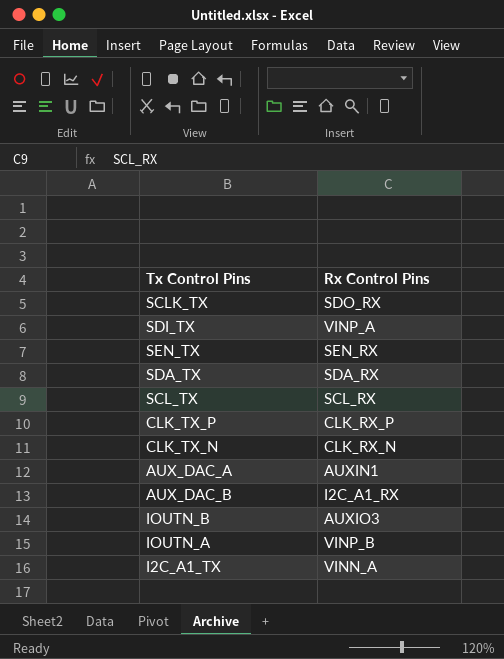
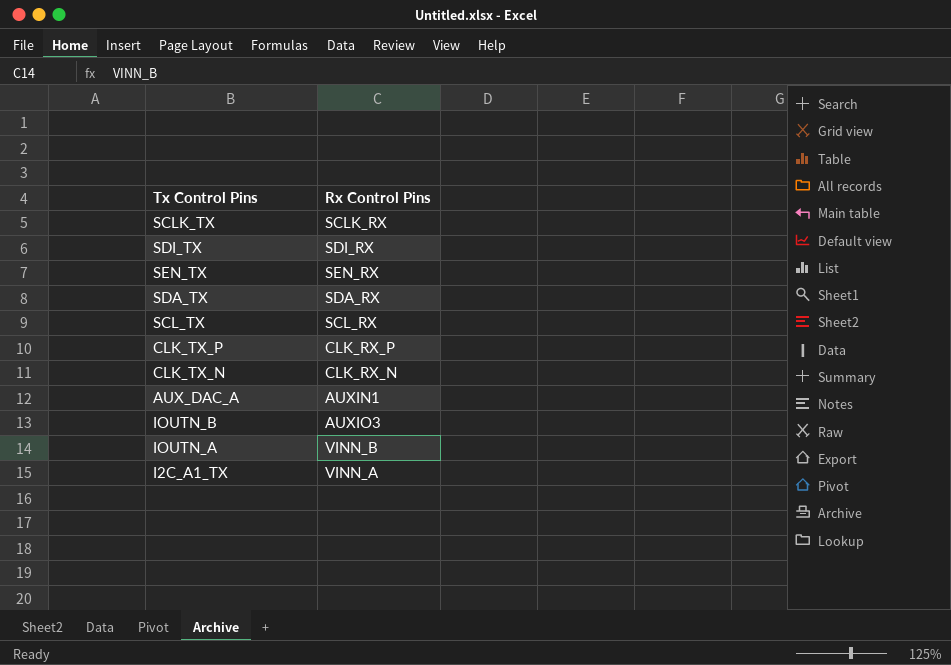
row AUX_DAC_B: I2C_A1_RX -> none
SCLK_TX | Rx Control Pins: SDO_RX -> SCLK_RX
SDI_TX | Rx Control Pins: VINP_A -> SDI_RX
IOUTN_A | Rx Control Pins: VINP_B -> VINN_B

